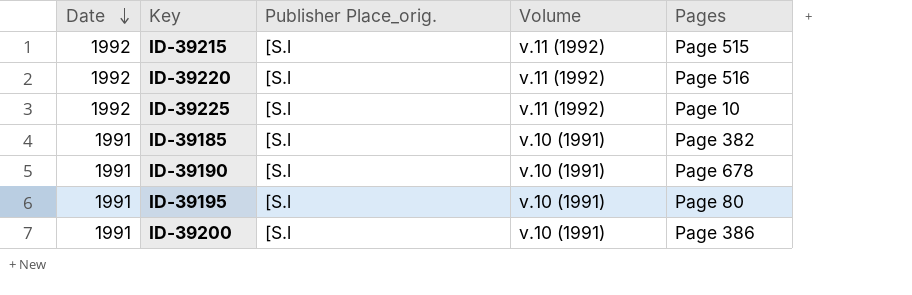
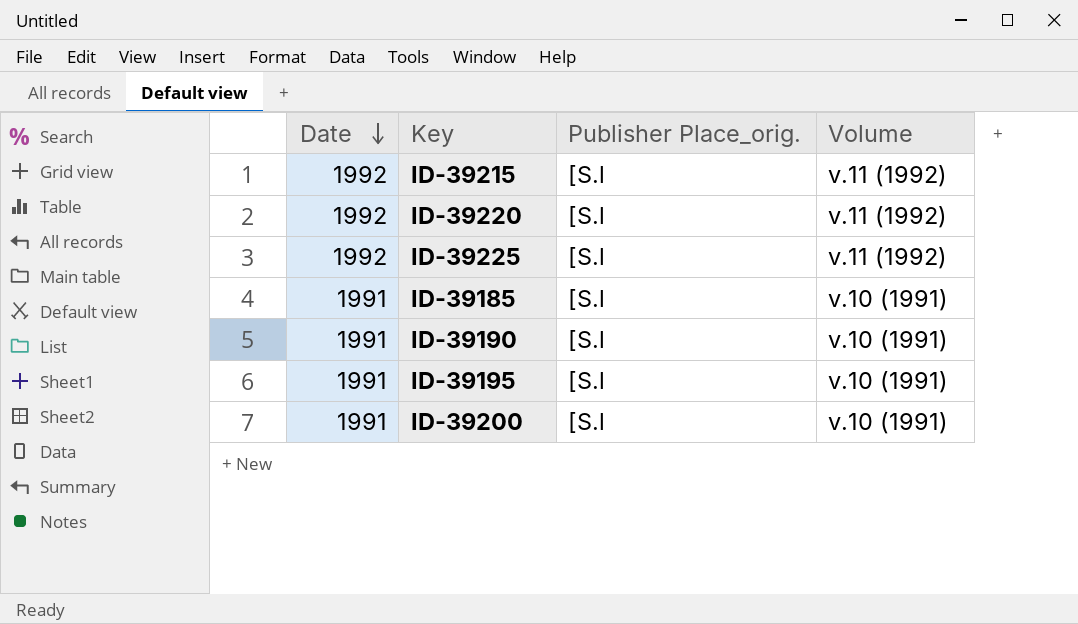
column Pages | position: 5 -> none

